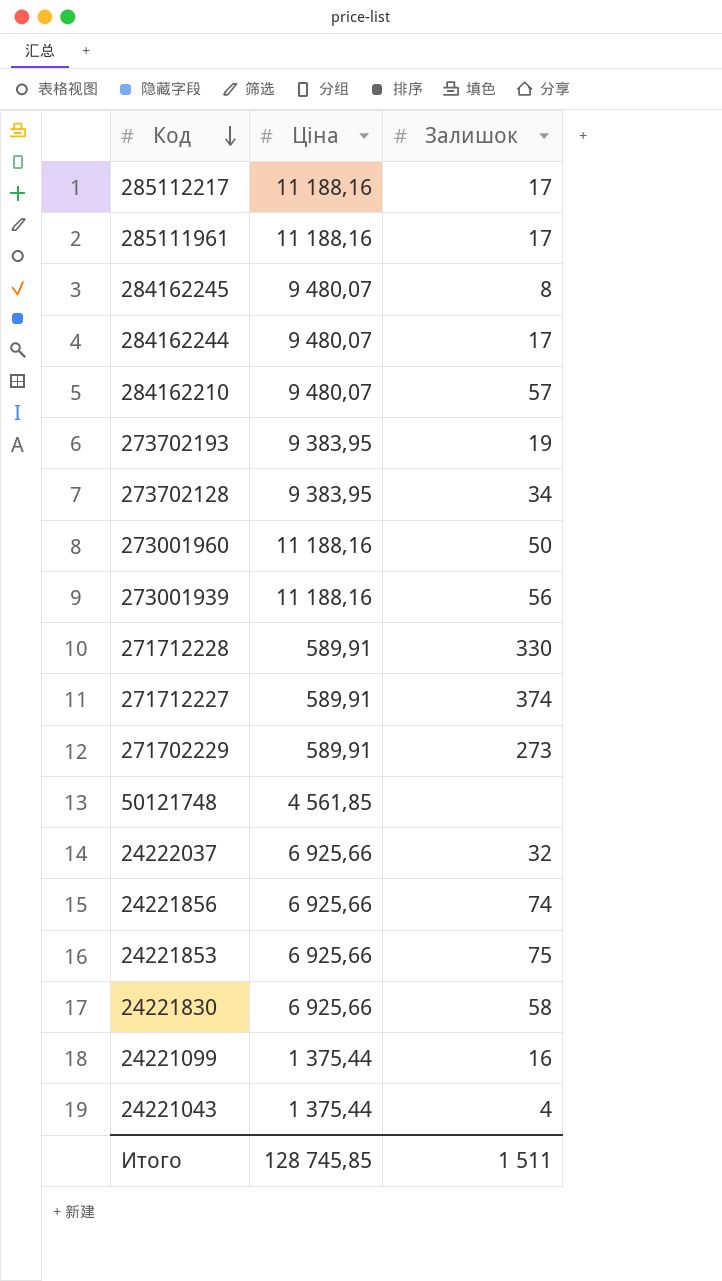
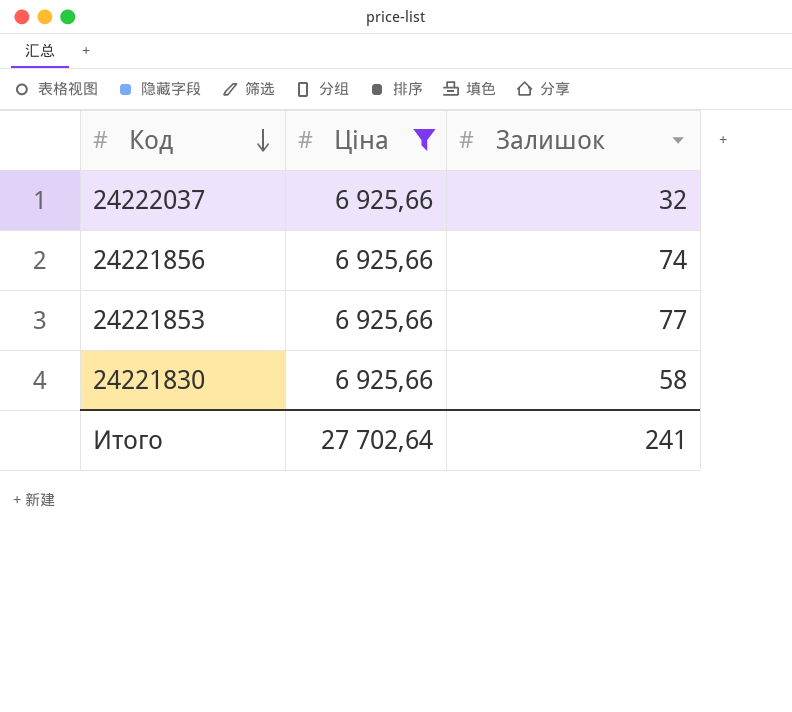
filter: none -> Ціна = 6 925,66
24221853 | Залишок: 75 -> 77
Итого | Ціна: 128 745,85 -> 27 702,64
Итого | Залишок: 1 511 -> 241

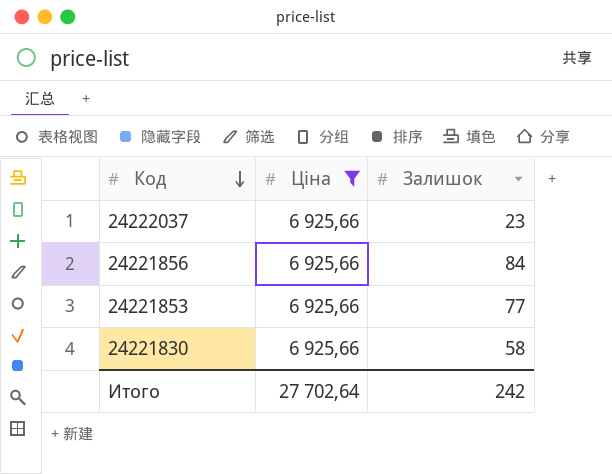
24222037 | Залишок: 32 -> 23
24221856 | Залишок: 74 -> 84
Итого | Залишок: 241 -> 242

